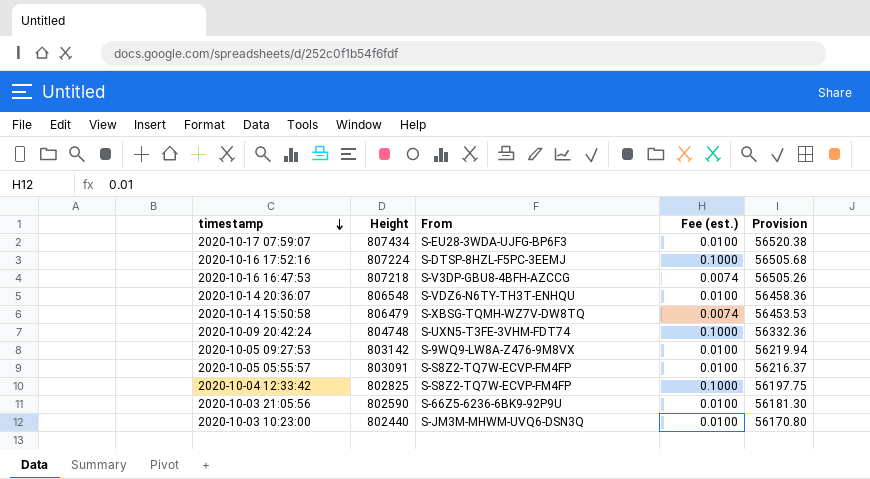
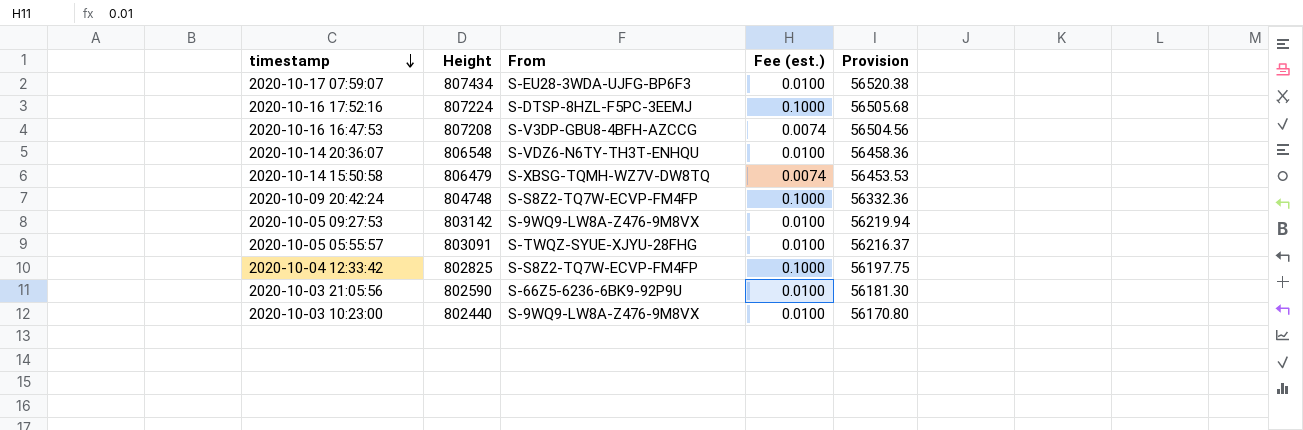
2020-10-16 16:47:53 | Height: 807218 -> 807208
2020-10-16 16:47:53 | Provision: 56505.26 -> 56504.56
2020-10-09 20:42:24 | From: S-UXN5-T3FE-3VHM-FDT74 -> S-S8Z2-TQ7W-ECVP-FM4FP
2020-10-05 05:55:57 | From: S-S8Z2-TQ7W-ECVP-FM4FP -> S-TWQZ-SYUE-XJYU-28FHG
2020-10-03 10:23:00 | From: S-JM3M-MHWM-UVQ6-DSN3Q -> S-9WQ9-LW8A-Z476-9M8VX

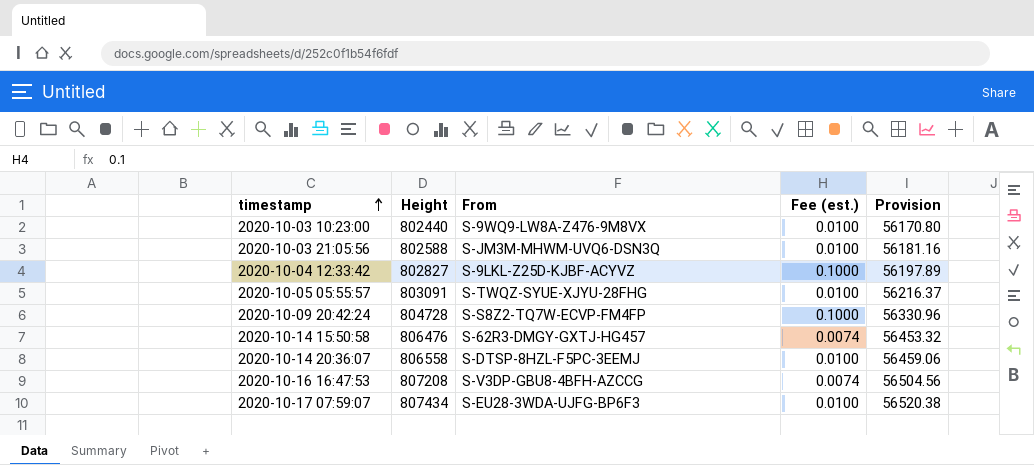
row order: timestamp descending -> timestamp ascending
row 2020-10-16 17:52:16: 807224 | S-DTSP-8HZL-F5PC-3EEMJ | 0.1000 | 56505.68 -> none
row 2020-10-05 09:27:53: 803142 | S-9WQ9-LW8A-Z476-9M8VX | 0.0100 | 56219.94 -> none
2020-10-03 21:05:56 | Height: 802590 -> 802588
2020-10-03 21:05:56 | From: S-66Z5-6236-6BK9-92P9U -> S-JM3M-MHWM-UVQ6-DSN3Q
2020-10-03 21:05:56 | Provision: 56181.30 -> 56181.16
2020-10-04 12:33:42 | Height: 802825 -> 802827
2020-10-04 12:33:42 | From: S-S8Z2-TQ7W-ECVP-FM4FP -> S-9LKL-Z25D-KJBF-ACYVZ
2020-10-04 12:33:42 | Provision: 56197.75 -> 56197.89
2020-10-09 20:42:24 | Height: 804748 -> 804728
2020-10-09 20:42:24 | Provision: 56332.36 -> 56330.96
2020-10-14 15:50:58 | Height: 806479 -> 806476
2020-10-14 15:50:58 | From: S-XBSG-TQMH-WZ7V-DW8TQ -> S-62R3-DMGY-GXTJ-HG457
2020-10-14 15:50:58 | Provision: 56453.53 -> 56453.32
2020-10-14 20:36:07 | Height: 806548 -> 806558
2020-10-14 20:36:07 | From: S-VDZ6-N6TY-TH3T-ENHQU -> S-DTSP-8HZL-F5PC-3EEMJ
2020-10-14 20:36:07 | Provision: 56458.36 -> 56459.06

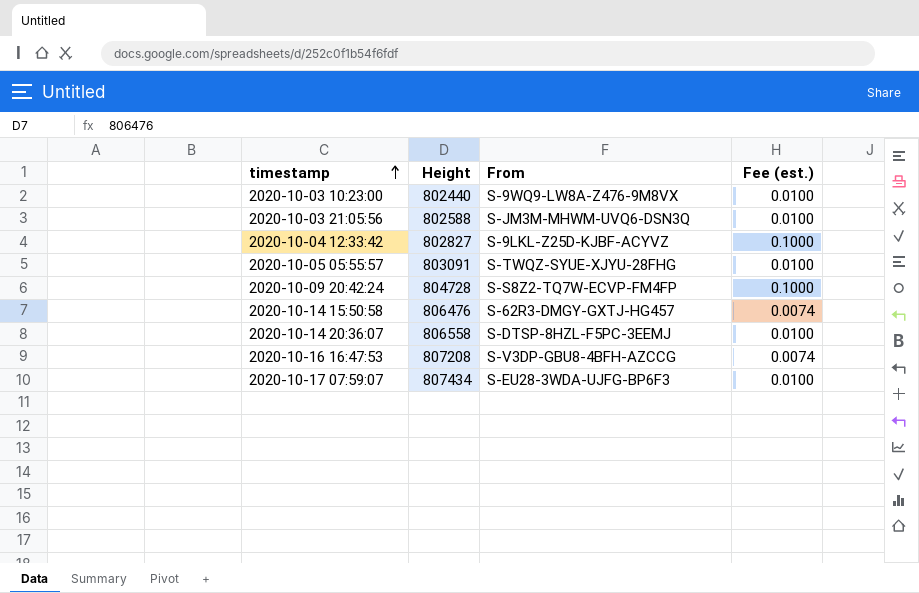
column Provision | formula: [Height] * 0.07 -> none

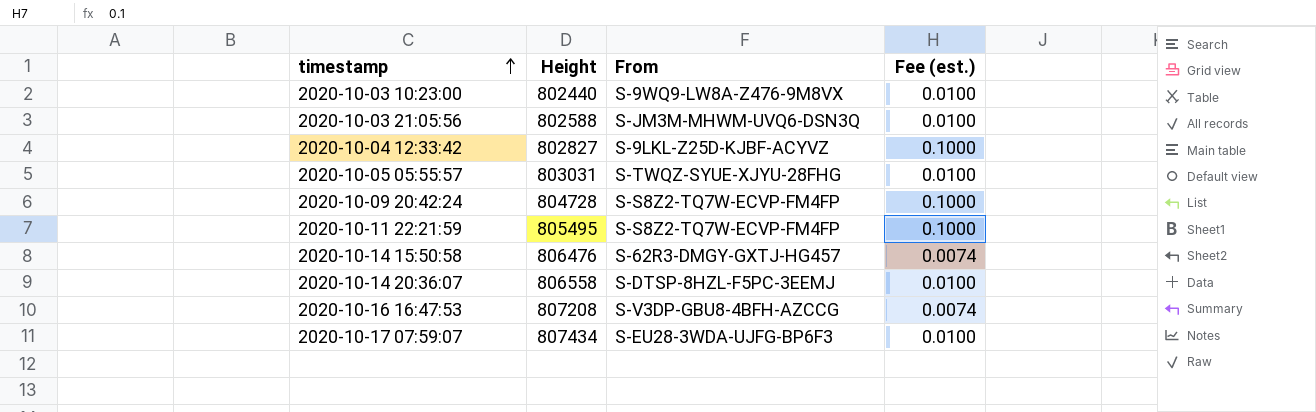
2020-10-05 05:55:57 | Height: 803091 -> 803031
row 2020-10-11 22:21:59: none -> 805495 | S-S8Z2-TQ7W-ECVP-FM4FP | 0.1000

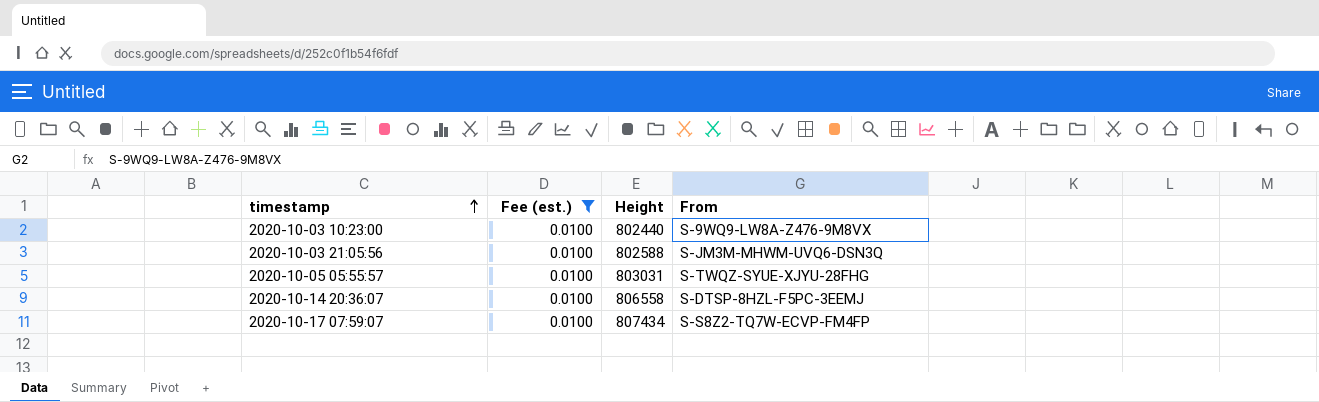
filter: none -> Fee (est.) = 0.0100
column Fee (est.) | position: 4 -> 2
2020-10-17 07:59:07 | From: S-EU28-3WDA-UJFG-BP6F3 -> S-S8Z2-TQ7W-ECVP-FM4FP

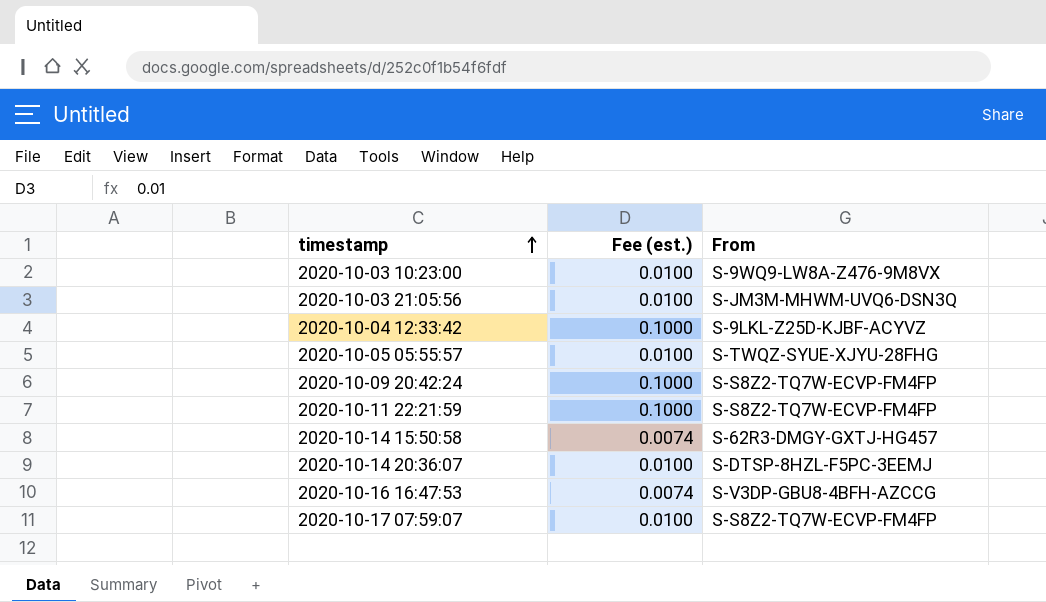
filter: Fee (est.) = 0.0100 -> none
column Height | position: 3 -> none

